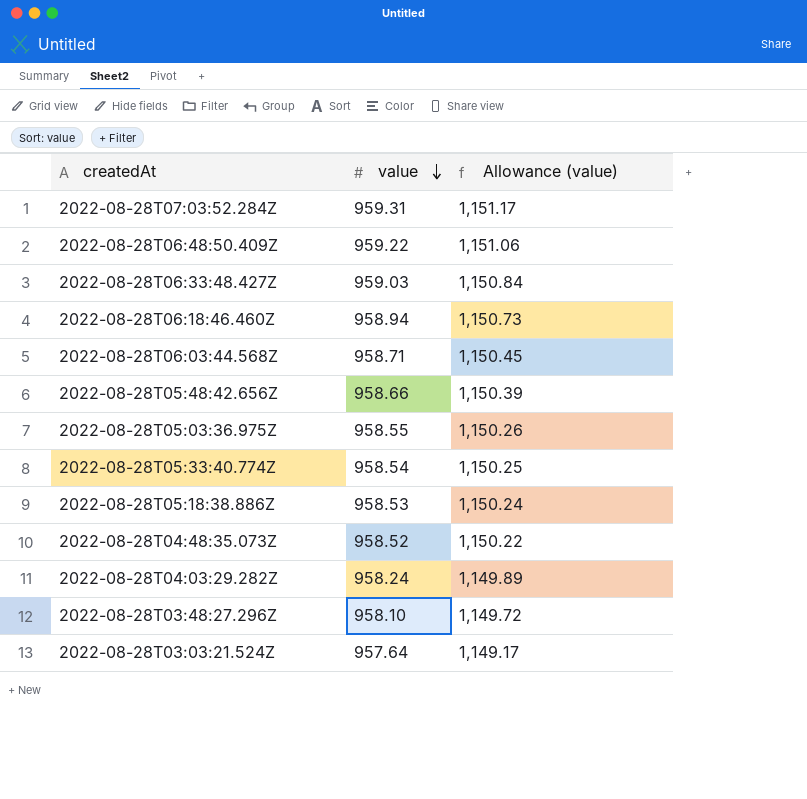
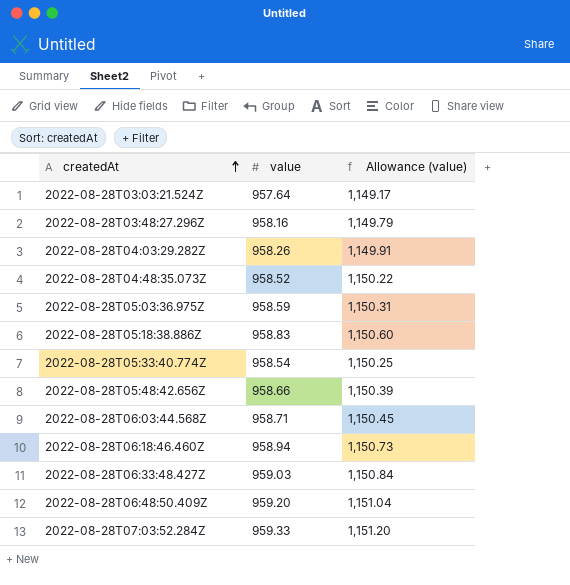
row order: value descending -> createdAt ascending
2022-08-28T03:48:27.296Z | value: 958.10 -> 958.16
2022-08-28T03:48:27.296Z | Allowance (value): 1,149.72 -> 1,149.79
2022-08-28T04:03:29.282Z | value: 958.24 -> 958.26
2022-08-28T04:03:29.282Z | Allowance (value): 1,149.89 -> 1,149.91
2022-08-28T05:03:36.975Z | value: 958.55 -> 958.59
2022-08-28T05:03:36.975Z | Allowance (value): 1,150.26 -> 1,150.31
2022-08-28T05:18:38.886Z | value: 958.53 -> 958.83
2022-08-28T05:18:38.886Z | Allowance (value): 1,150.24 -> 1,150.60
2022-08-28T06:48:50.409Z | value: 959.22 -> 959.20
2022-08-28T06:48:50.409Z | Allowance (value): 1,151.06 -> 1,151.04
2022-08-28T07:03:52.284Z | value: 959.31 -> 959.33
2022-08-28T07:03:52.284Z | Allowance (value): 1,151.17 -> 1,151.20

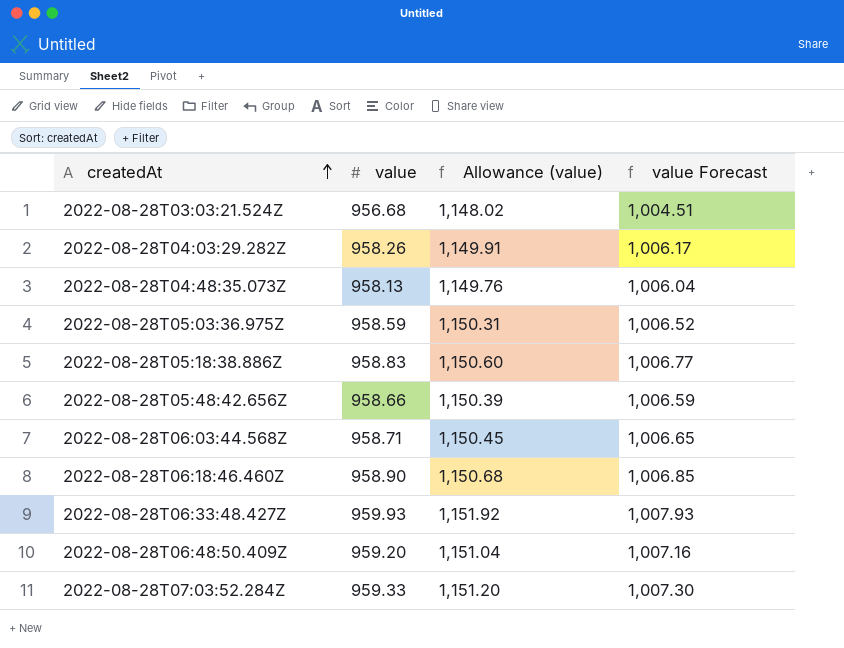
column value Forecast | formula: none -> [value] * 1.05
row 2022-08-28T03:48:27.296Z: 958.16 | 1,149.79 -> none
row 2022-08-28T05:33:40.774Z: 958.54 | 1,150.25 -> none
2022-08-28T03:03:21.524Z | value: 957.64 -> 956.68
2022-08-28T03:03:21.524Z | Allowance (value): 1,149.17 -> 1,148.02
2022-08-28T04:48:35.073Z | value: 958.52 -> 958.13
2022-08-28T04:48:35.073Z | Allowance (value): 1,150.22 -> 1,149.76
2022-08-28T06:18:46.460Z | value: 958.94 -> 958.90
2022-08-28T06:18:46.460Z | Allowance (value): 1,150.73 -> 1,150.68
2022-08-28T06:33:48.427Z | value: 959.03 -> 959.93
2022-08-28T06:33:48.427Z | Allowance (value): 1,150.84 -> 1,151.92

